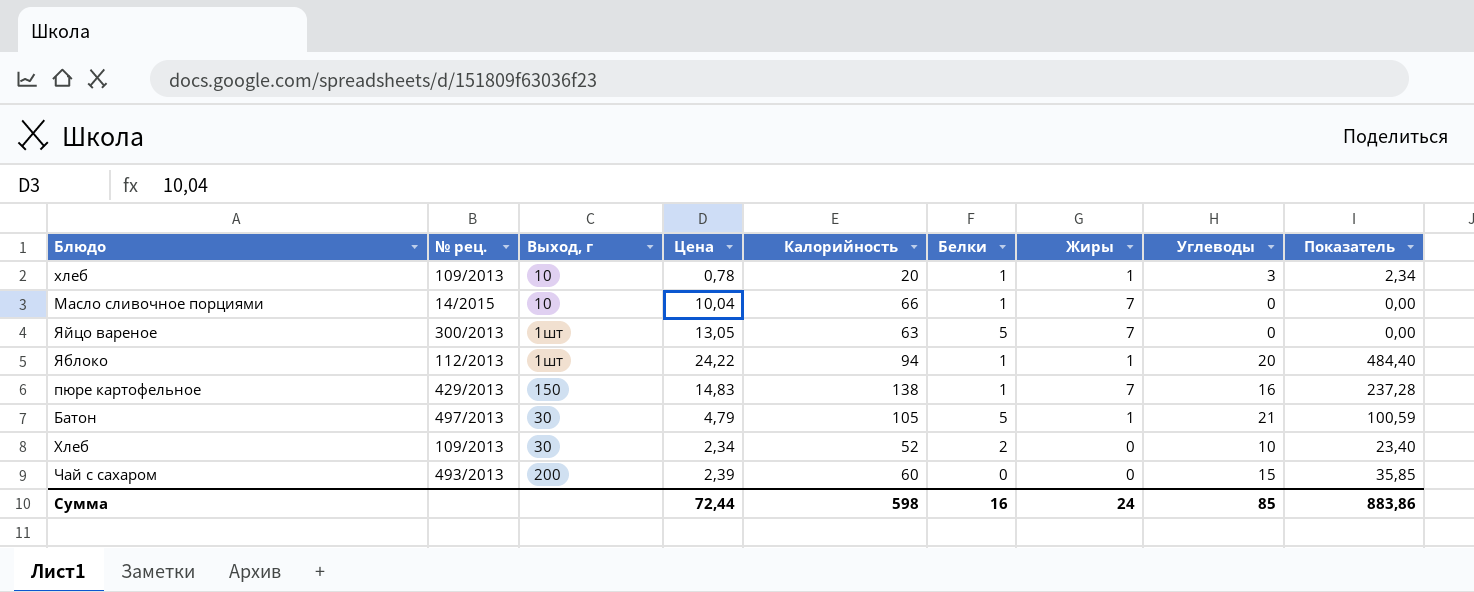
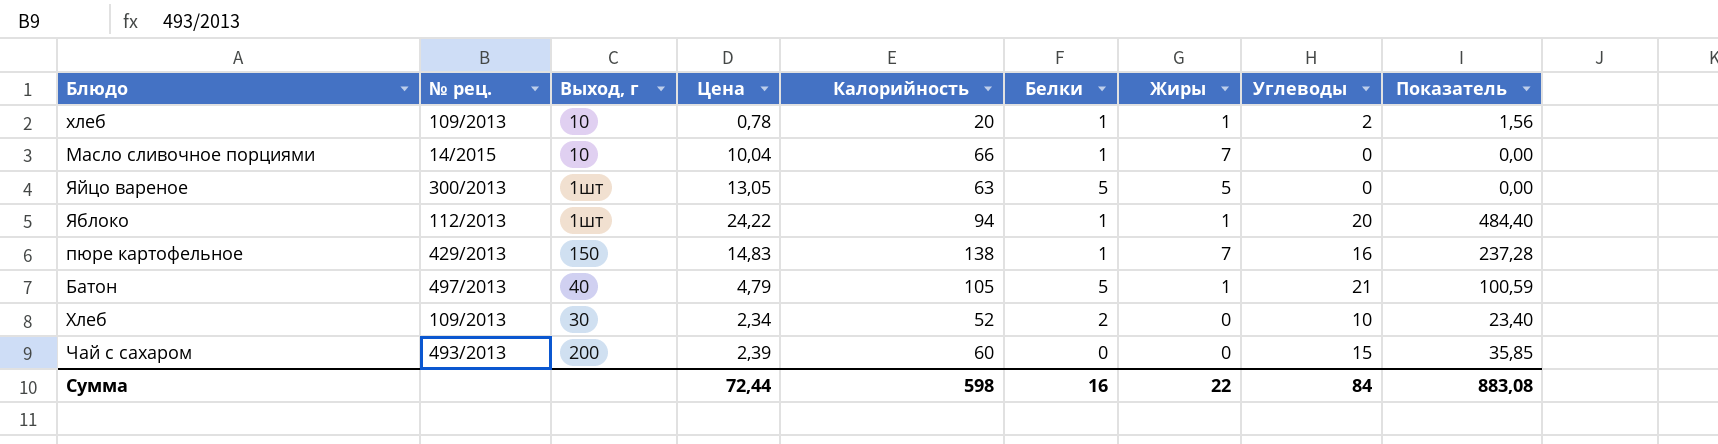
хлеб | Углеводы: 3 -> 2
хлеб | Показатель: 2,34 -> 1,56
Яйцо вареное | Жиры: 7 -> 5
Батон | Выход, г: 30 -> 40
Сумма | Жиры: 24 -> 22
Сумма | Углеводы: 85 -> 84
Сумма | Показатель: 883,86 -> 883,08

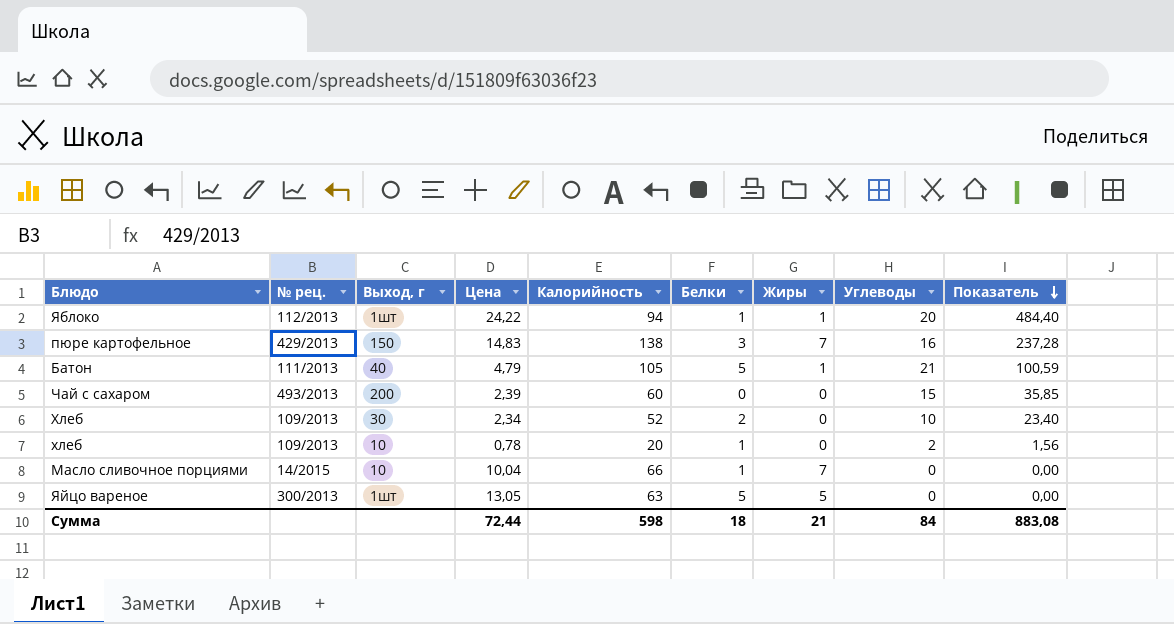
row order: none -> Показатель descending
пюре картофельное | Белки: 1 -> 3
Батон | № рец.: 497/2013 -> 111/2013
хлеб | Жиры: 1 -> 0
Сумма | Белки: 16 -> 18
Сумма | Жиры: 22 -> 21

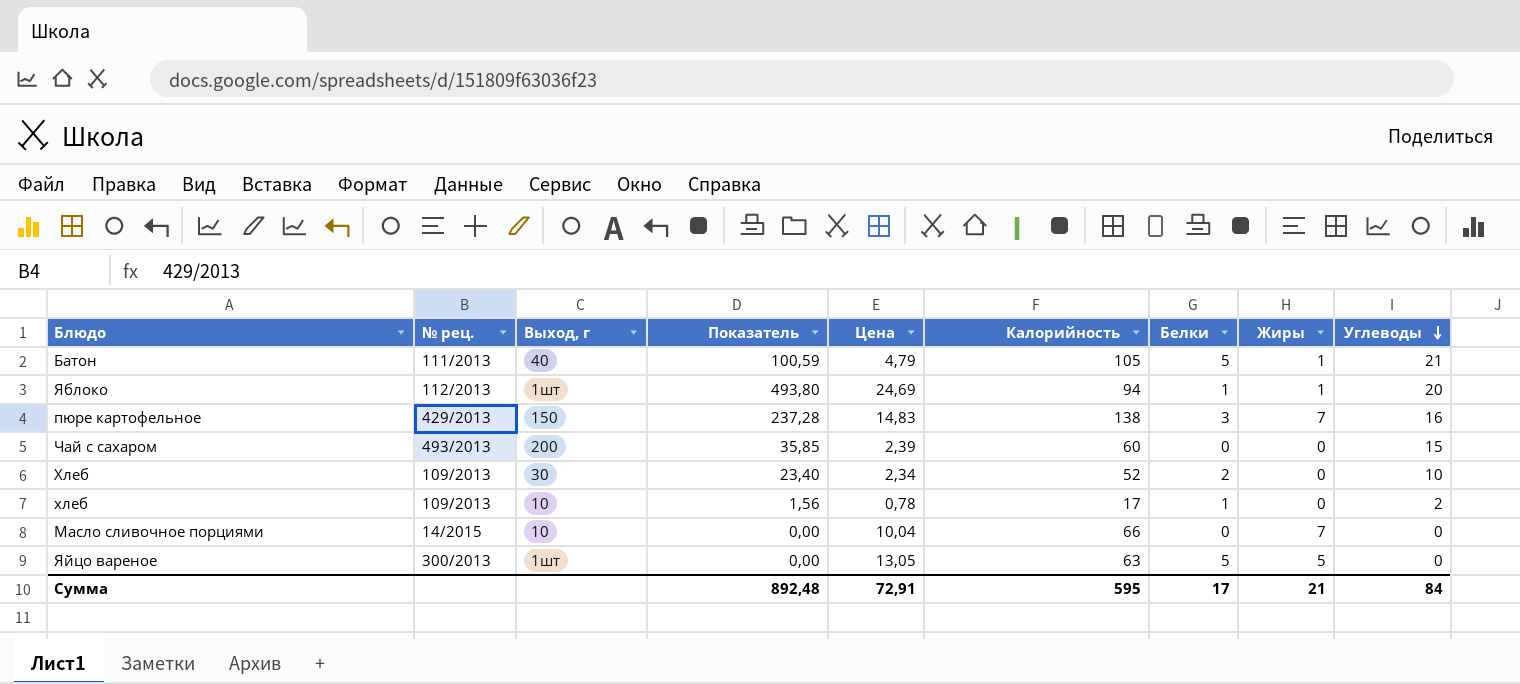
row order: Показатель descending -> Углеводы descending
column Показатель | position: 9 -> 4
Яблоко | Показатель: 484,40 -> 493,80
Яблоко | Цена: 24,22 -> 24,69
хлеб | Калорийность: 20 -> 17
Масло сливочное порциями | Белки: 1 -> 0
Сумма | Показатель: 883,08 -> 892,48
Сумма | Цена: 72,44 -> 72,91
Сумма | Калорийность: 598 -> 595
Сумма | Белки: 18 -> 17

